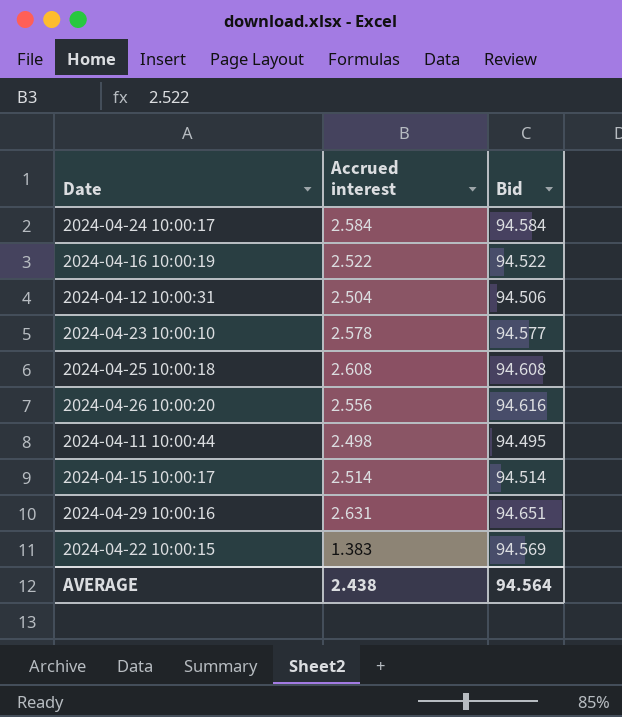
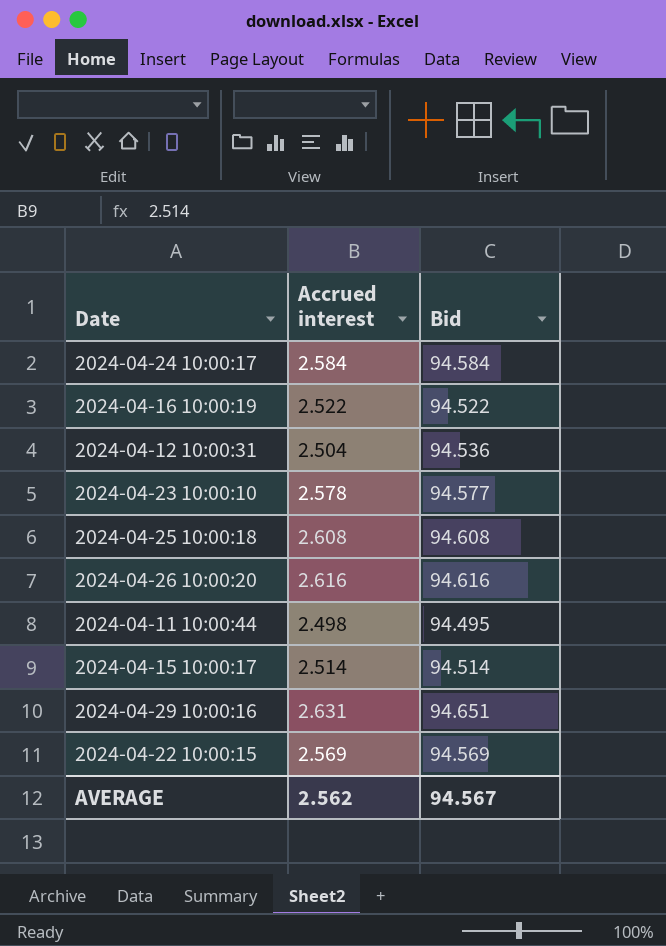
2024-04-12 10:00:31 | Bid: 94.506 -> 94.536
2024-04-26 10:00:20 | Accrued interest: 2.556 -> 2.616
2024-04-22 10:00:15 | Accrued interest: 1.383 -> 2.569
AVERAGE | Accrued interest: 2.438 -> 2.562
AVERAGE | Bid: 94.564 -> 94.567

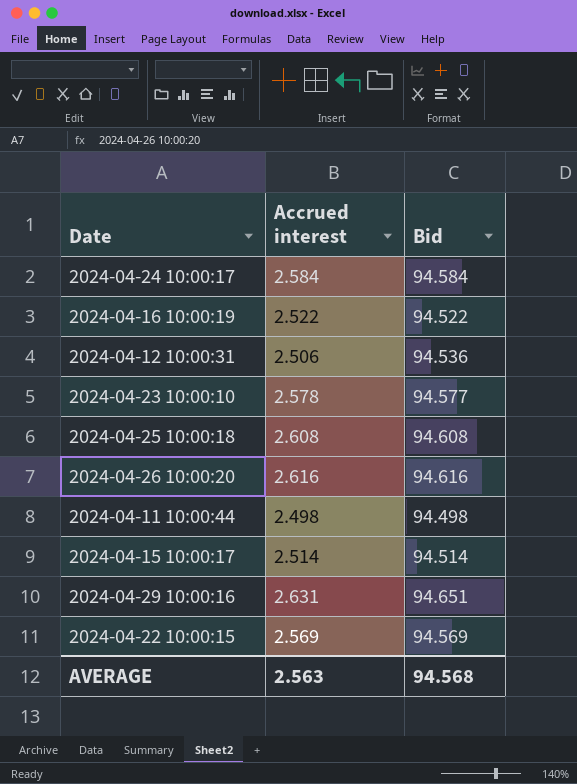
2024-04-12 10:00:31 | Accrued interest: 2.504 -> 2.506
2024-04-11 10:00:44 | Bid: 94.495 -> 94.498
AVERAGE | Accrued interest: 2.562 -> 2.563
AVERAGE | Bid: 94.567 -> 94.568

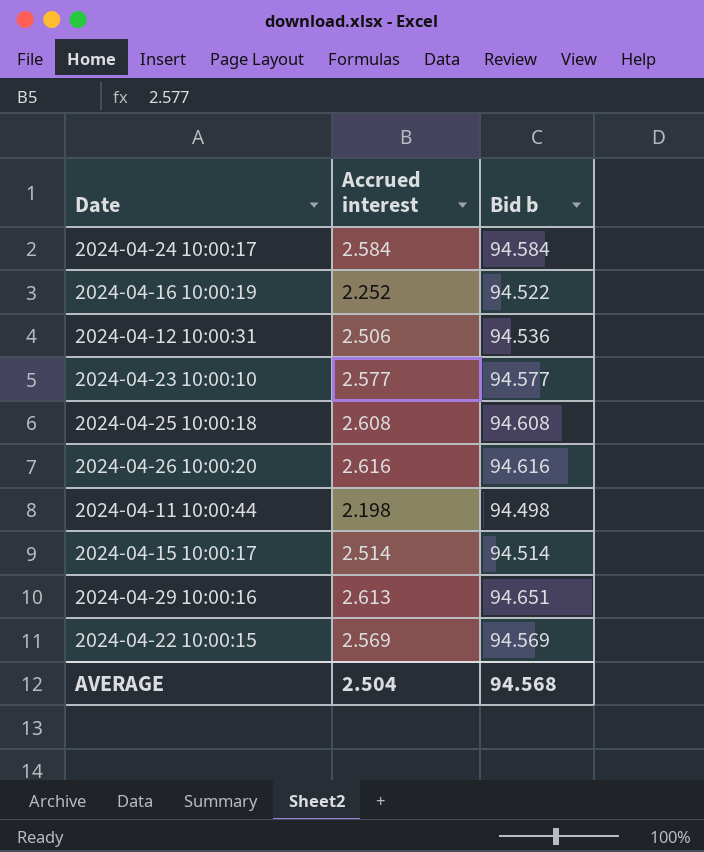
column name: Bid -> Bid b
2024-04-16 10:00:19 | Accrued interest: 2.522 -> 2.252
2024-04-23 10:00:10 | Accrued interest: 2.578 -> 2.577
2024-04-11 10:00:44 | Accrued interest: 2.498 -> 2.198
2024-04-29 10:00:16 | Accrued interest: 2.631 -> 2.613
AVERAGE | Accrued interest: 2.563 -> 2.504

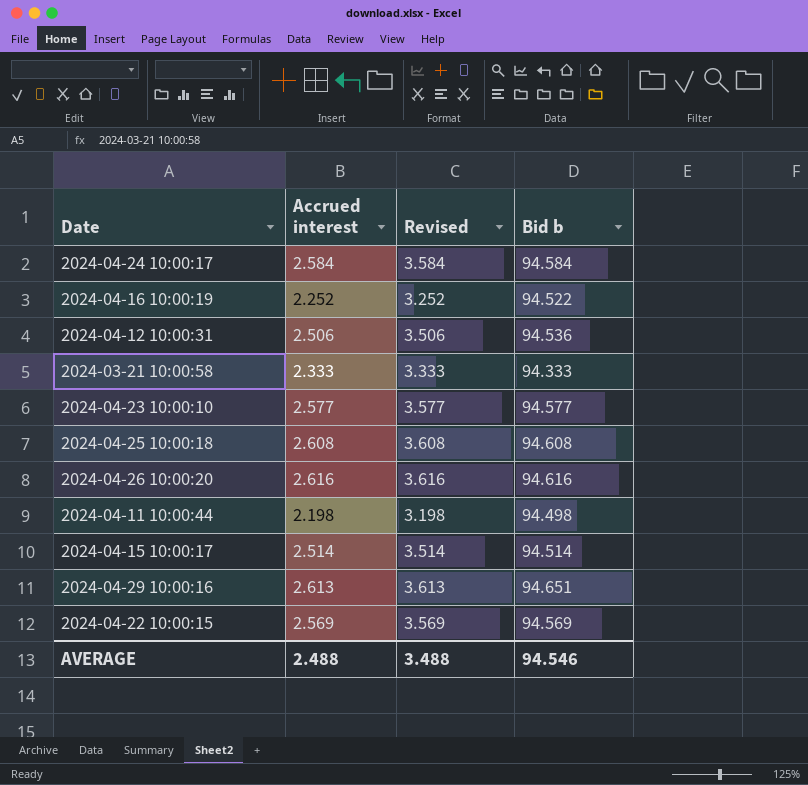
column Revised | formula: none -> [Accrued interest] + 1
row 2024-03-21 10:00:58: none -> 2.333 | 3.333 | 94.333
AVERAGE | Accrued interest: 2.504 -> 2.488
AVERAGE | Bid b: 94.568 -> 94.546

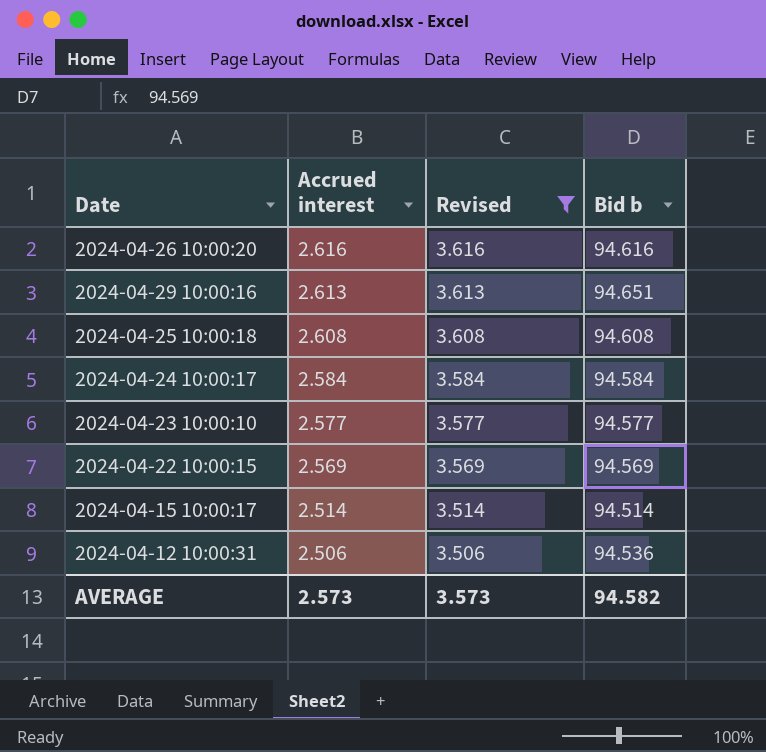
filter: none -> Revised >= 3.506
row order: none -> Accrued interest descending
AVERAGE | Accrued interest: 2.488 -> 2.573
AVERAGE | Revised: 3.488 -> 3.573
AVERAGE | Bid b: 94.546 -> 94.582

